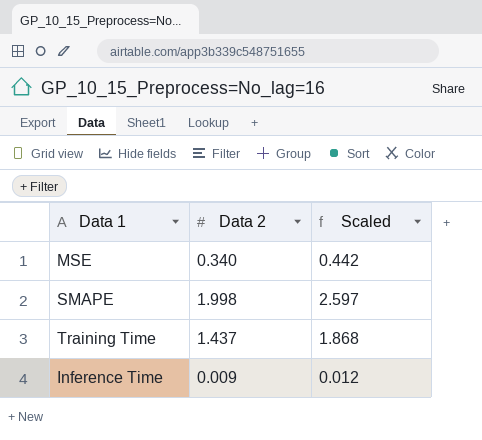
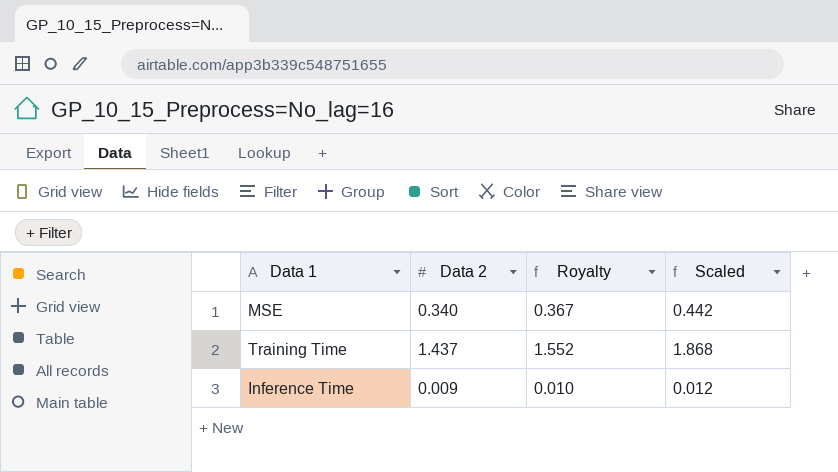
column Royalty | formula: none -> [Data 2] * 1.08
row SMAPE: 1.998 | 2.597 -> none

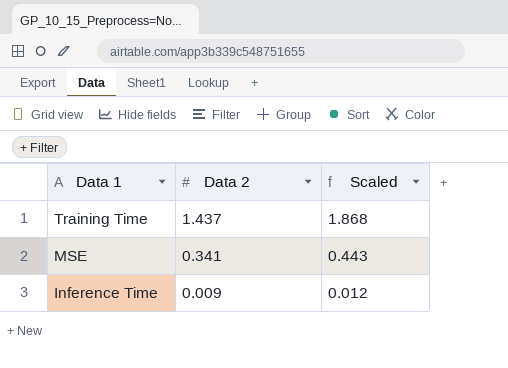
row order: none -> Data 1 descending
column Royalty | formula: [Data 2] * 1.08 -> none
MSE | Data 2: 0.340 -> 0.341
MSE | Scaled: 0.442 -> 0.443

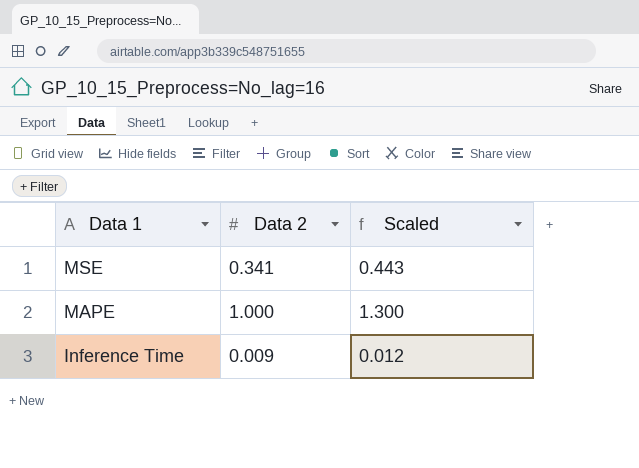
row Training Time: 1.437 | 1.868 -> none
row MAPE: none -> 1.000 | 1.300

